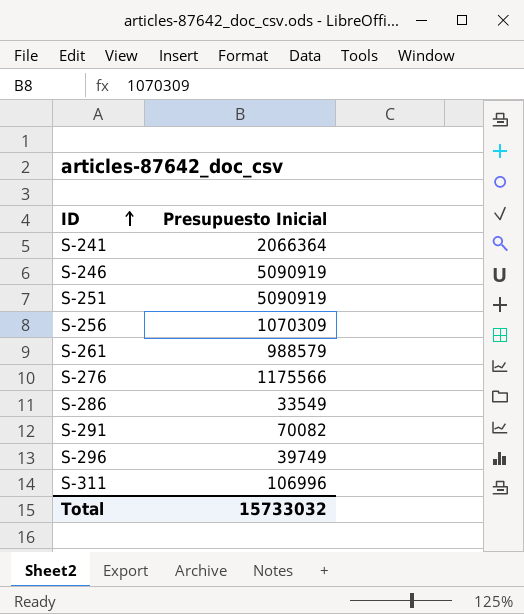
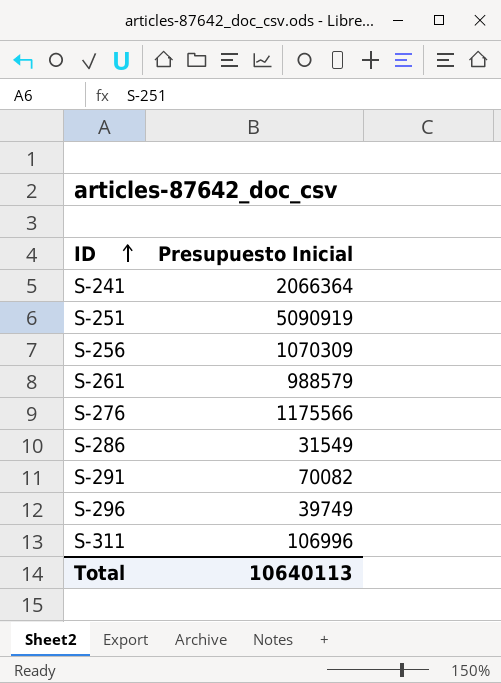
row S-246: 5090919 -> none
S-286 | Presupuesto Inicial: 33549 -> 31549
Total | Presupuesto Inicial: 15733032 -> 10640113

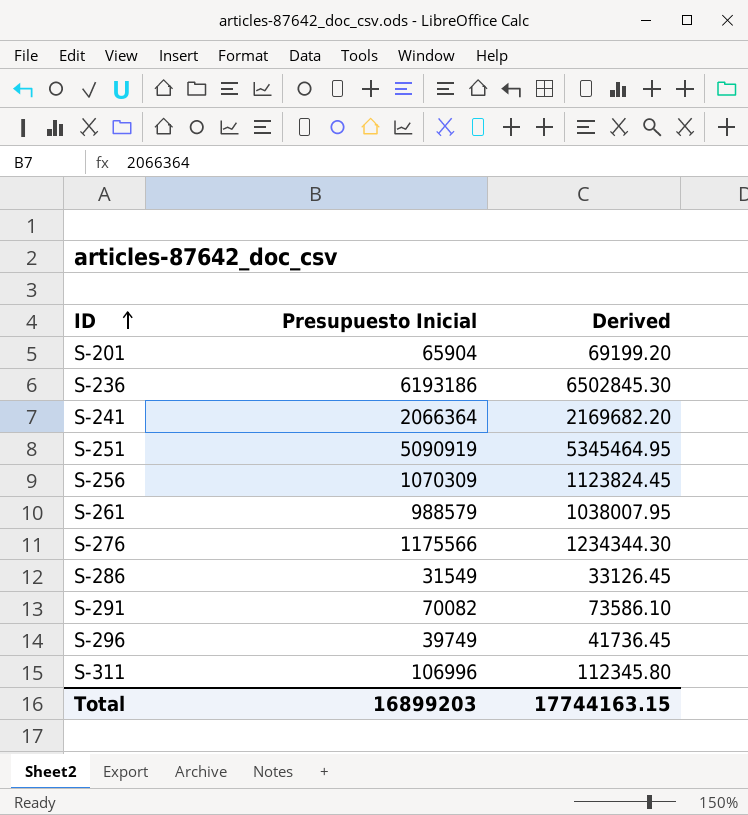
column Derived | formula: none -> [Presupuesto Inicial] * 1.05
row S-201: none -> 65904 | 69199.20
row S-236: none -> 6193186 | 6502845.30
Total | Presupuesto Inicial: 10640113 -> 16899203

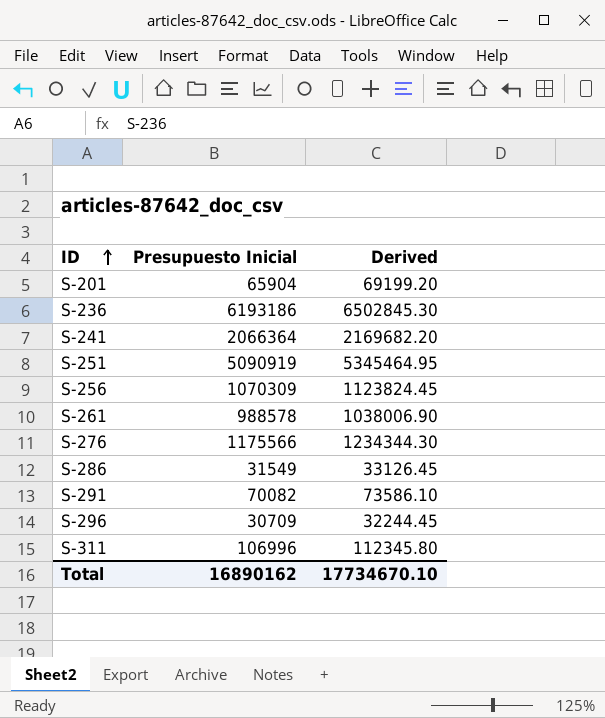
S-261 | Presupuesto Inicial: 988579 -> 988578
S-261 | Derived: 1038007.95 -> 1038006.90
S-296 | Presupuesto Inicial: 39749 -> 30709
S-296 | Derived: 41736.45 -> 32244.45
Total | Presupuesto Inicial: 16899203 -> 16890162
Total | Derived: 17744163.15 -> 17734670.10

